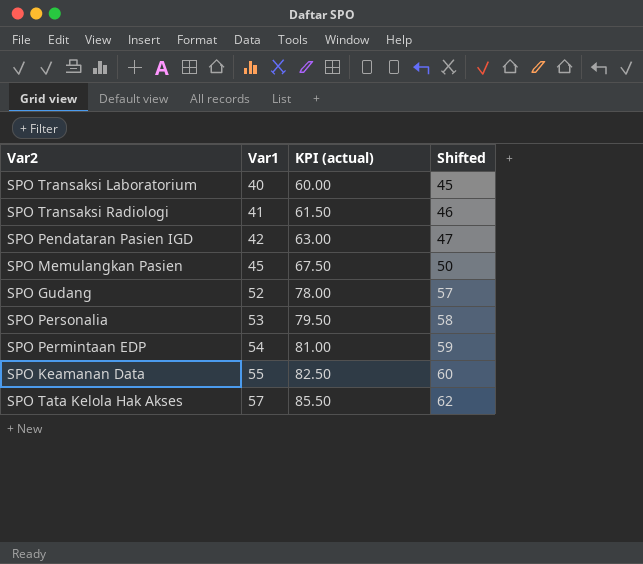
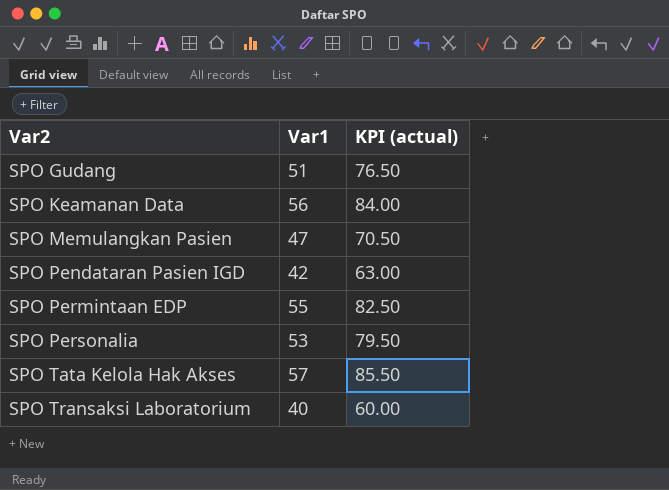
row order: Var1 ascending -> Var2 ascending
column Shifted | formula: [Var1] + 5 -> none
row SPO Transaksi Radiologi: 41 | 61.50 | 46 -> none
SPO Gudang | Var1: 52 -> 51
SPO Gudang | KPI (actual): 78.00 -> 76.50
SPO Keamanan Data | Var1: 55 -> 56
SPO Keamanan Data | KPI (actual): 82.50 -> 84.00
SPO Memulangkan Pasien | Var1: 45 -> 47
SPO Memulangkan Pasien | KPI (actual): 67.50 -> 70.50
SPO Permintaan EDP | Var1: 54 -> 55
SPO Permintaan EDP | KPI (actual): 81.00 -> 82.50

